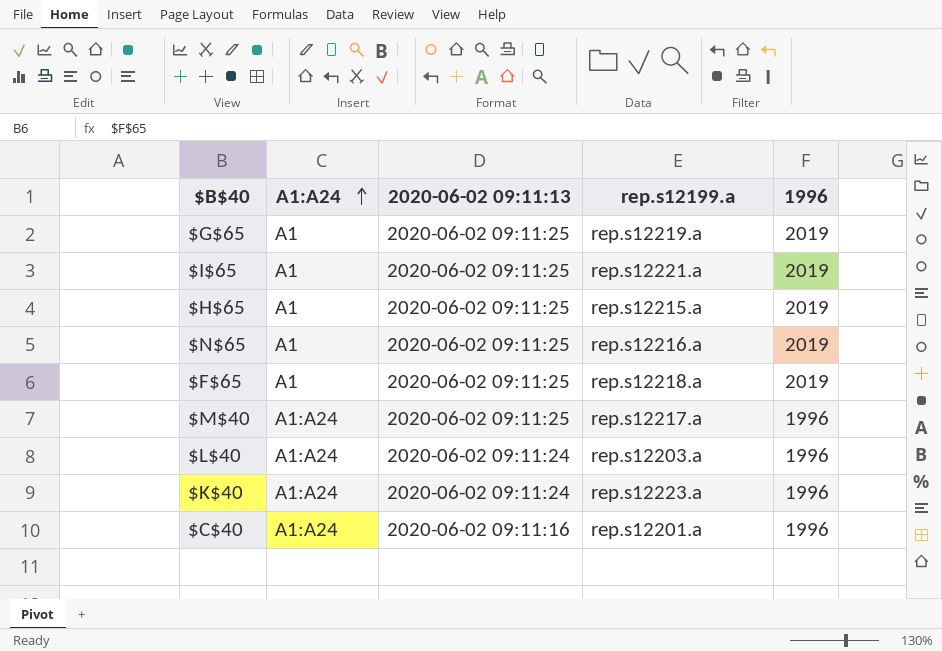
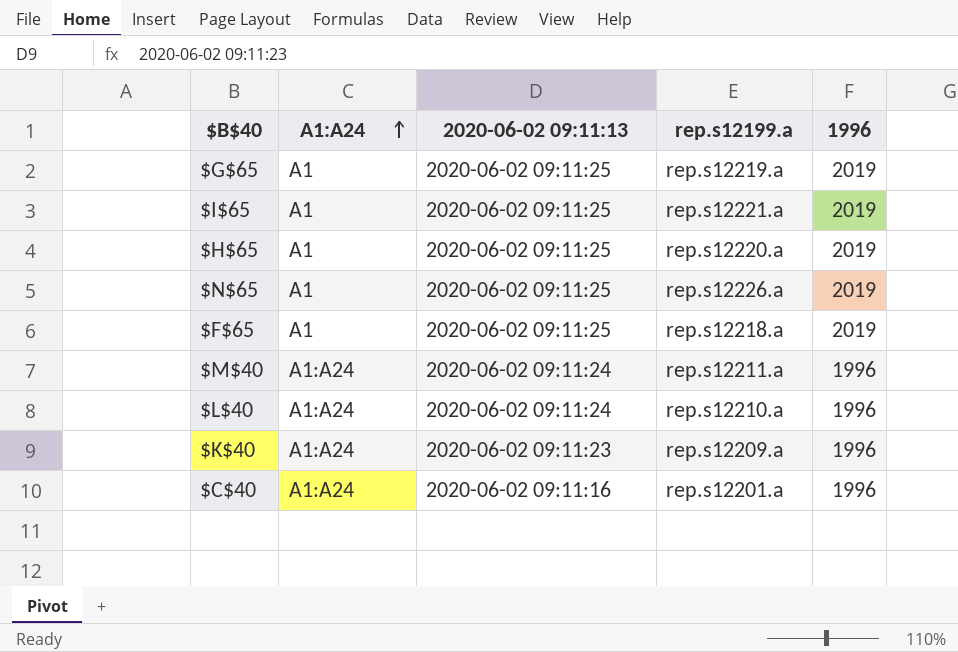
$H$65 | rep.s12199.a: rep.s12215.a -> rep.s12220.a
$N$65 | rep.s12199.a: rep.s12216.a -> rep.s12226.a
$M$40 | 2020-06-02 09:11:13: 2020-06-02 09:11:25 -> 2020-06-02 09:11:24
$M$40 | rep.s12199.a: rep.s12217.a -> rep.s12211.a
$L$40 | rep.s12199.a: rep.s12203.a -> rep.s12210.a
$K$40 | 2020-06-02 09:11:13: 2020-06-02 09:11:24 -> 2020-06-02 09:11:23
$K$40 | rep.s12199.a: rep.s12223.a -> rep.s12209.a

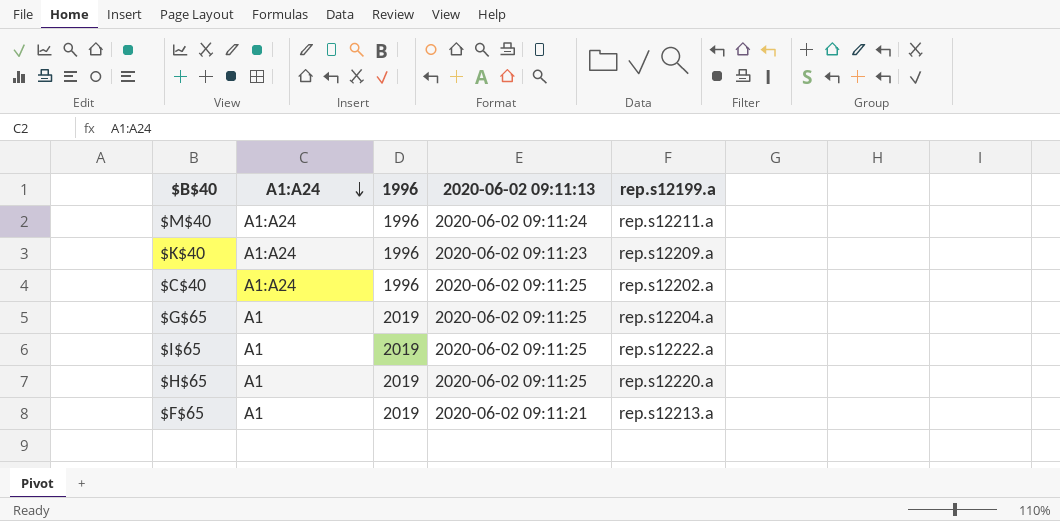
row order: A1:A24 ascending -> A1:A24 descending
column 1996 | position: 5 -> 3
row $N$65: A1 | 2020-06-02 09:11:25 | rep.s12226.a | 2019 -> none
row $L$40: A1:A24 | 2020-06-02 09:11:24 | rep.s12210.a | 1996 -> none
$C$40 | 2020-06-02 09:11:13: 2020-06-02 09:11:16 -> 2020-06-02 09:11:25
$C$40 | rep.s12199.a: rep.s12201.a -> rep.s12202.a
$G$65 | rep.s12199.a: rep.s12219.a -> rep.s12204.a
$I$65 | rep.s12199.a: rep.s12221.a -> rep.s12222.a
$F$65 | 2020-06-02 09:11:13: 2020-06-02 09:11:25 -> 2020-06-02 09:11:21
$F$65 | rep.s12199.a: rep.s12218.a -> rep.s12213.a

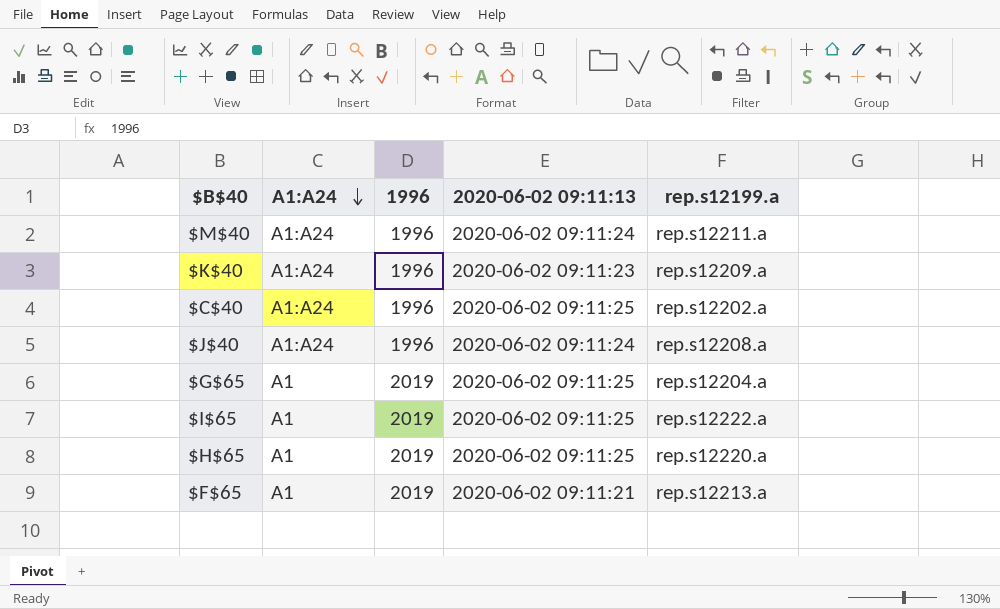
row $J$40: none -> A1:A24 | 1996 | 2020-06-02 09:11:24 | rep.s12208.a

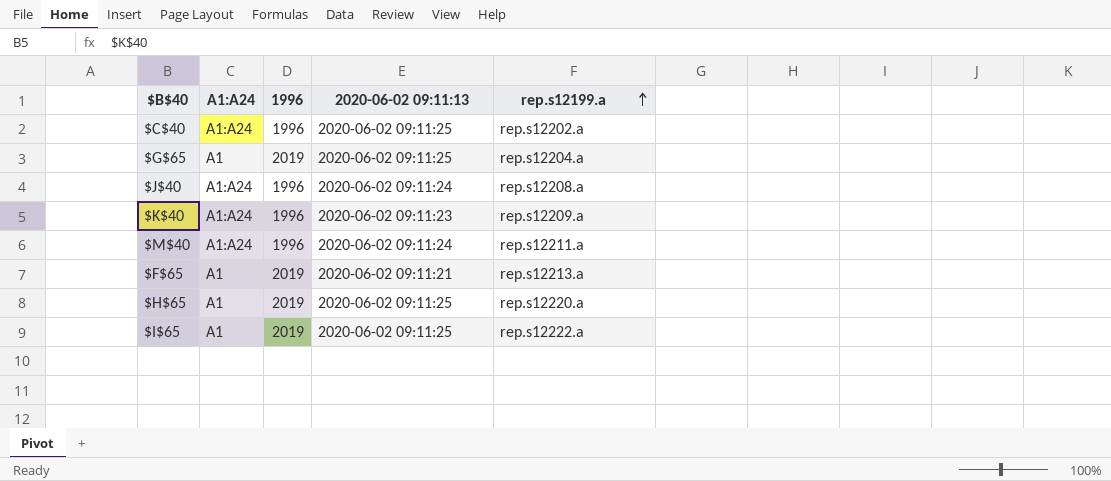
row order: A1:A24 descending -> rep.s12199.a ascending

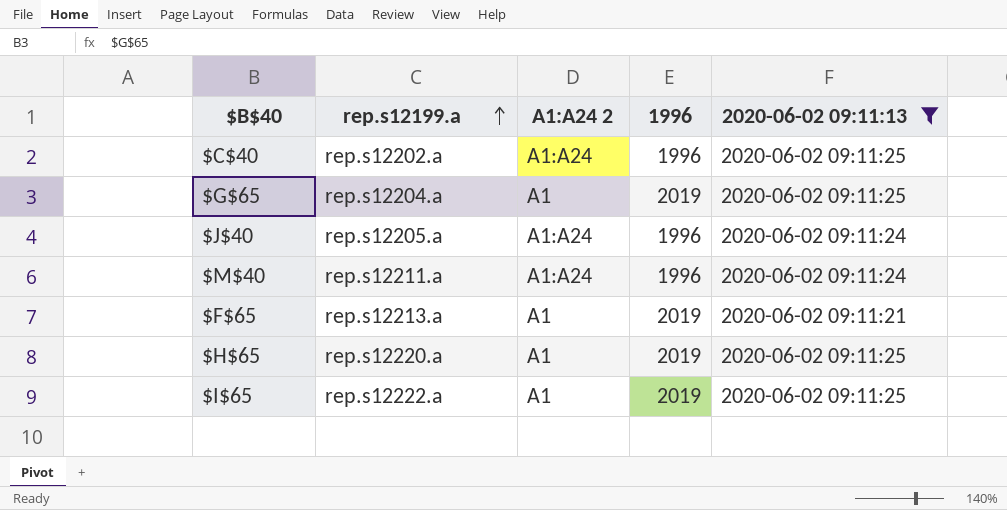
filter: none -> 2020-06-02 09:11:13 != 2020-06-02 09:11:23
column rep.s12199.a | position: 5 -> 2
column name: A1:A24 -> A1:A24 2
$J$40 | rep.s12199.a: rep.s12208.a -> rep.s12205.a

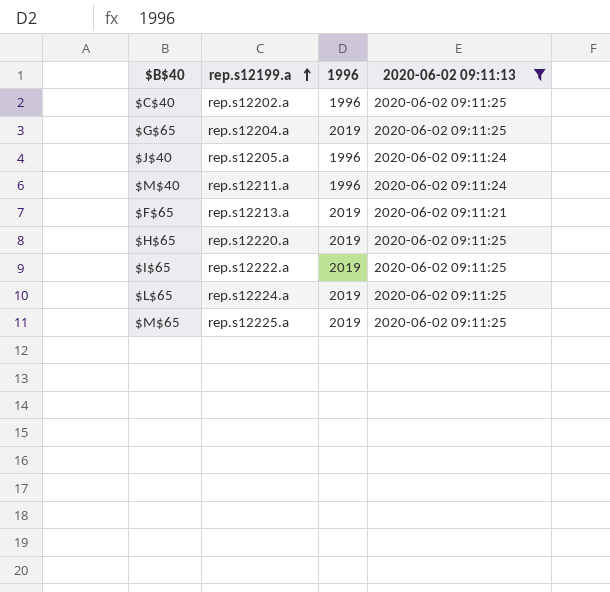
column A1:A24 2 | position: 3 -> none
row $L$65: none -> rep.s12224.a | 2019 | 2020-06-02 09:11:25
row $M$65: none -> rep.s12225.a | 2019 | 2020-06-02 09:11:25

